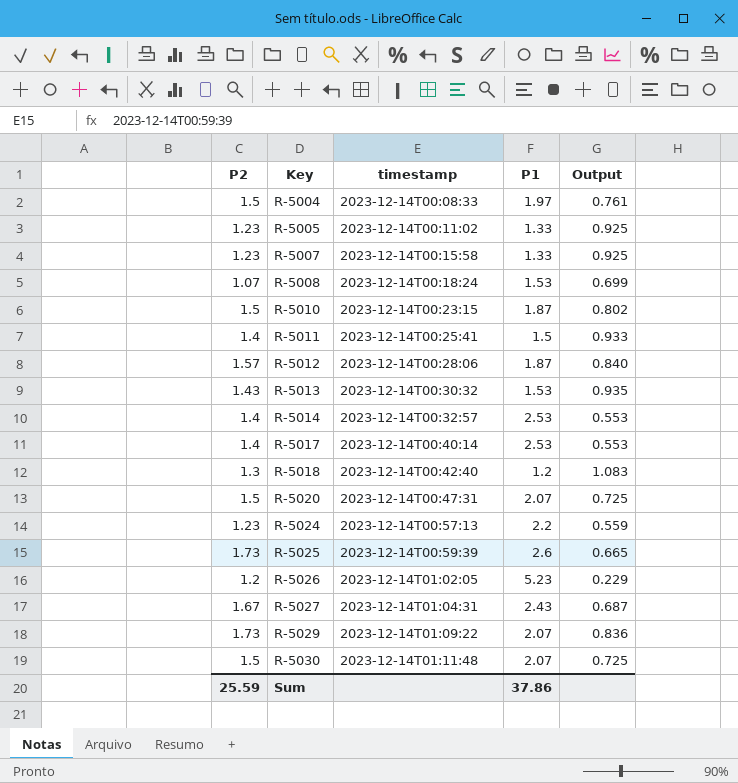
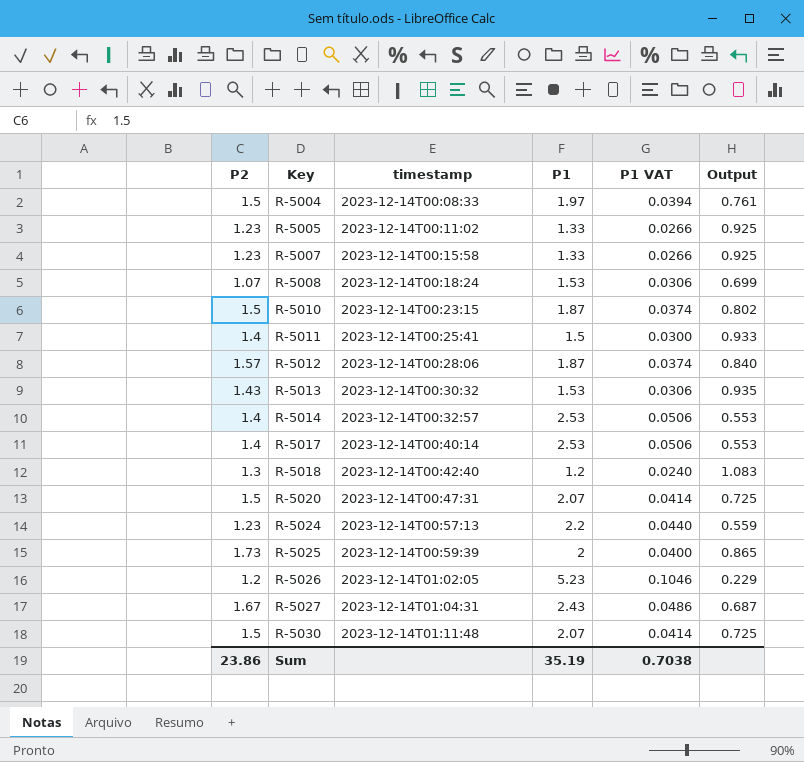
column P1 VAT | formula: none -> [P1] * 0.02
row R-5029: 1.73 | 2023-12-14T01:09:22 | 2.07 | 0.836 -> none
R-5025 | P1: 2.6 -> 2
R-5025 | Output: 0.665 -> 0.865
Sum | P2: 25.59 -> 23.86
Sum | P1: 37.86 -> 35.19

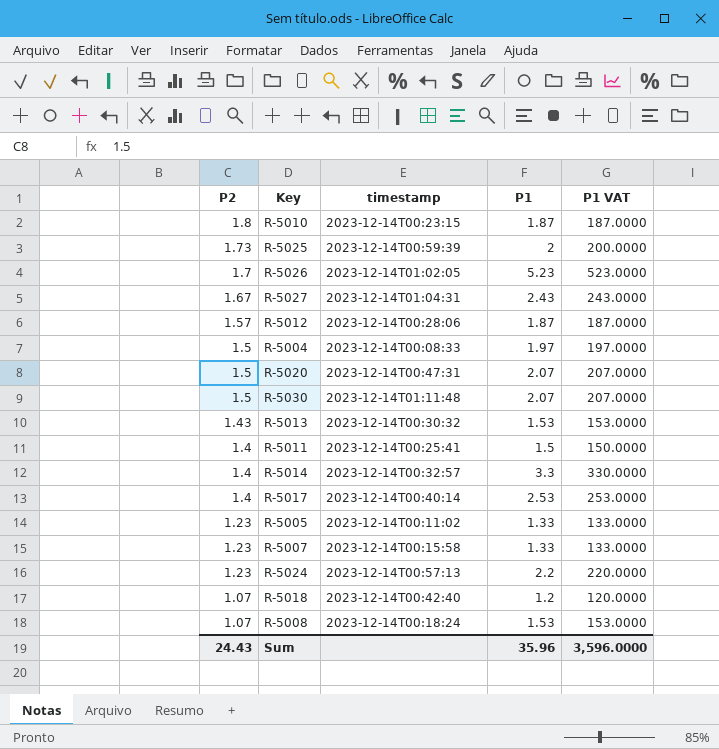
row order: Key ascending -> P2 descending
column Output | formula: [P2] / [P1] -> none
column P1 VAT | formula: [P1] * 0.02 -> [P1] * 100
R-5010 | P2: 1.5 -> 1.8
R-5026 | P2: 1.2 -> 1.7
R-5014 | P1: 2.53 -> 3.3
R-5018 | P2: 1.3 -> 1.07
Sum | P2: 23.86 -> 24.43
Sum | P1: 35.19 -> 35.96
Sum | P1 VAT: 0.7038 -> 3,596.0000

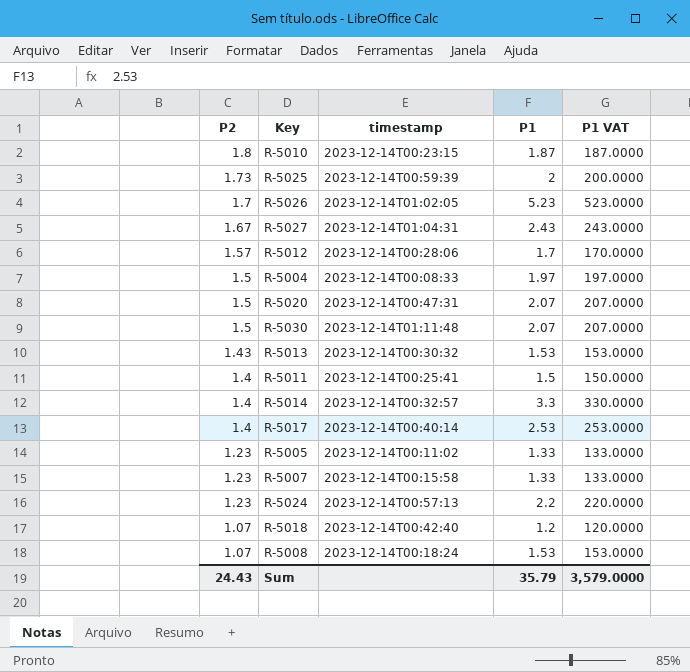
R-5012 | P1: 1.87 -> 1.7
R-5012 | P1 VAT: 187.0000 -> 170.0000
Sum | P1: 35.96 -> 35.79
Sum | P1 VAT: 3,596.0000 -> 3,579.0000

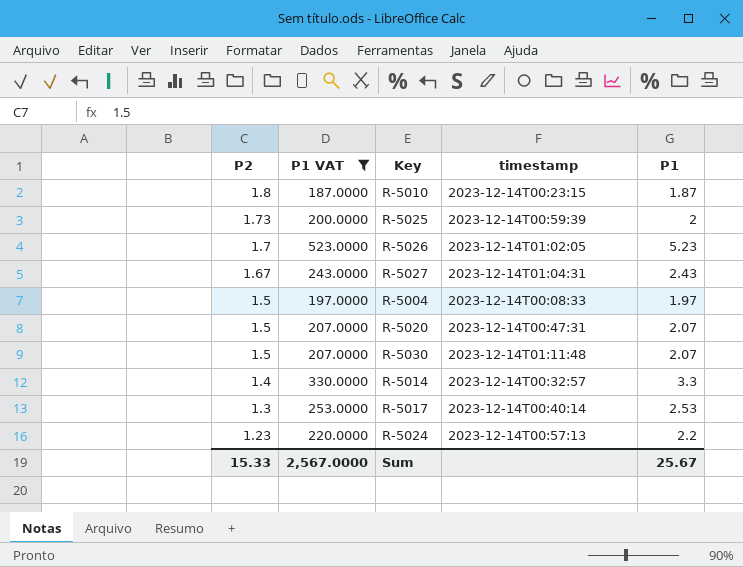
filter: none -> P1 VAT >= 187.0000
column P1 VAT | position: 5 -> 2
R-5017 | P2: 1.4 -> 1.3
Sum | P2: 24.43 -> 15.33
Sum | P1 VAT: 3,579.0000 -> 2,567.0000
Sum | P1: 35.79 -> 25.67

